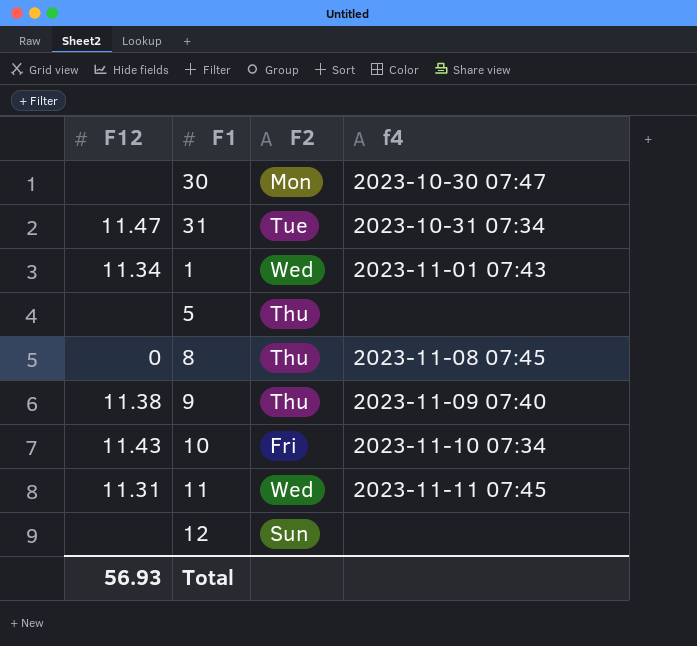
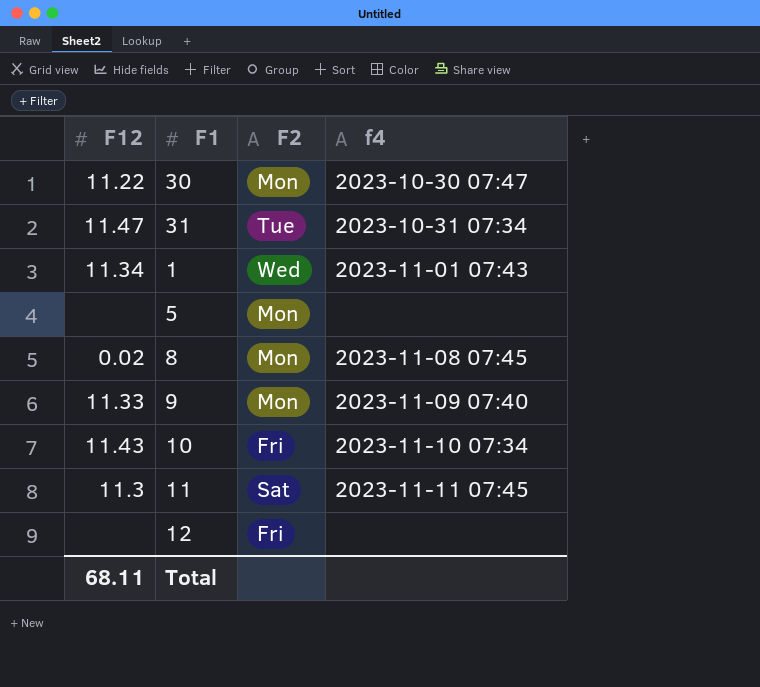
30 | F12: none -> 11.22
5 | F2: Thu -> Mon
8 | F12: 0 -> 0.02
8 | F2: Thu -> Mon
9 | F12: 11.38 -> 11.33
9 | F2: Thu -> Mon
11 | F12: 11.31 -> 11.3
11 | F2: Wed -> Sat
12 | F2: Sun -> Fri
Total | F12: 56.93 -> 68.11

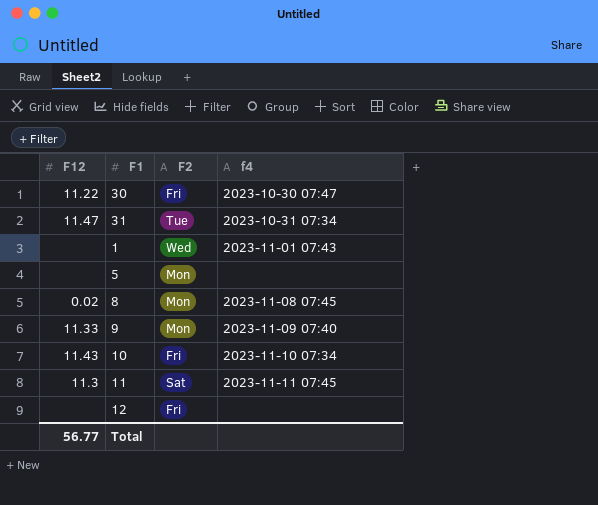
30 | F2: Mon -> Fri
1 | F12: 11.34 -> none
Total | F12: 68.11 -> 56.77

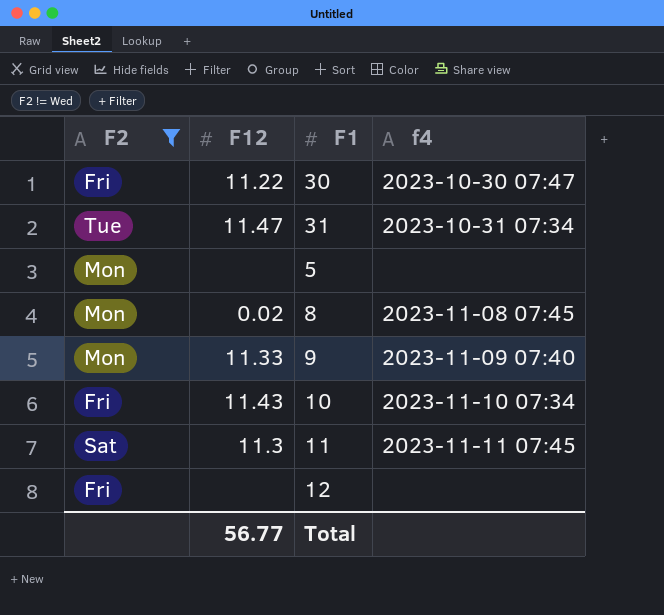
filter: none -> F2 != Wed
column F2 | position: 3 -> 1

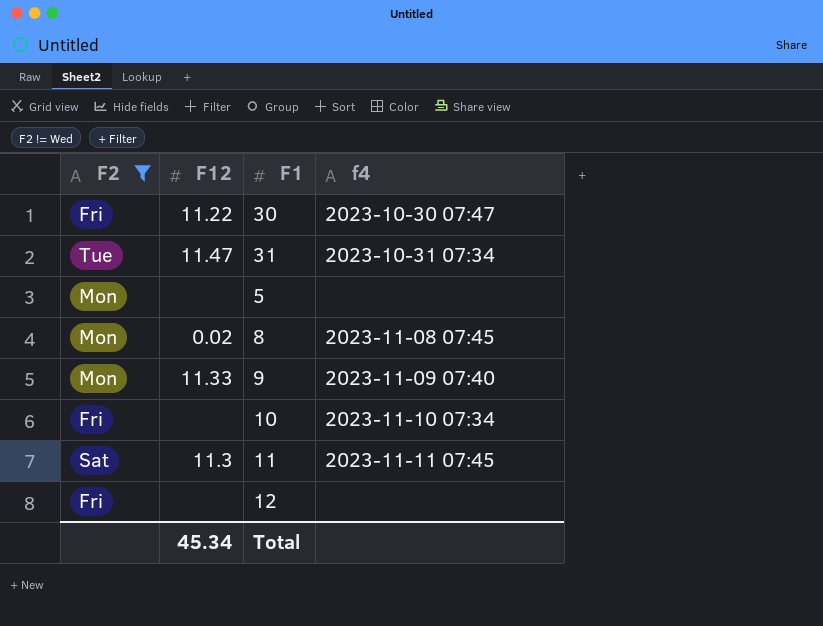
10 | F12: 11.43 -> none
Total | F12: 56.77 -> 45.34

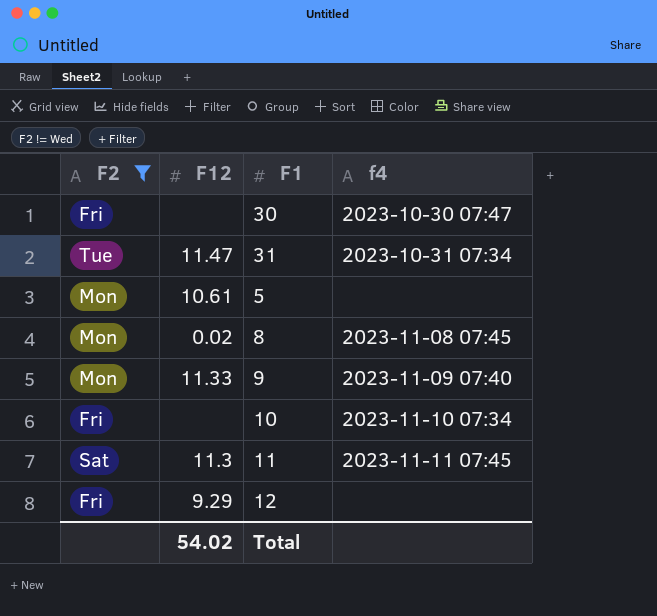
30 | F12: 11.22 -> none
5 | F12: none -> 10.61
12 | F12: none -> 9.29
Total | F12: 45.34 -> 54.02

